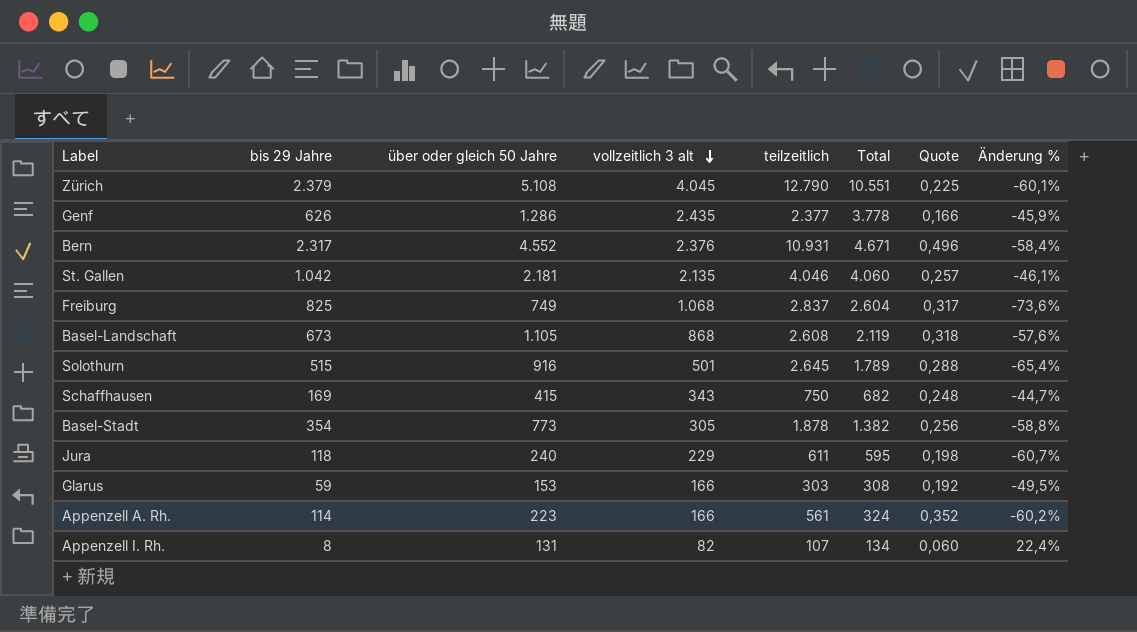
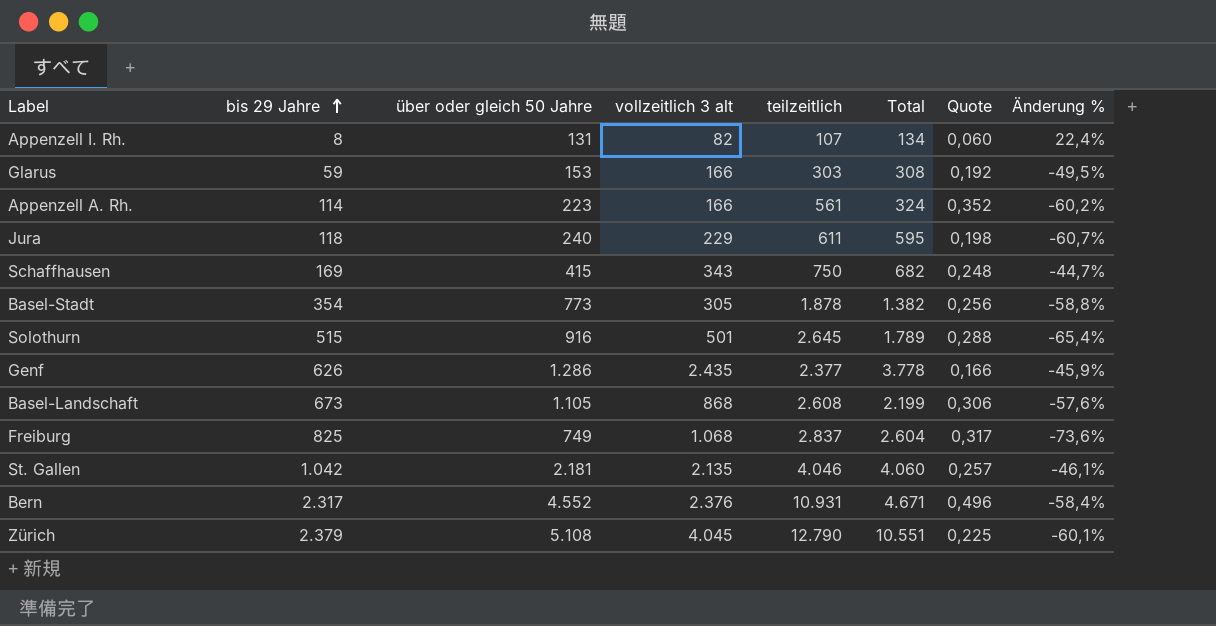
row order: vollzeitlich 3 alt descending -> bis 29 Jahre ascending
Basel-Landschaft | Total: 2.119 -> 2.199
Basel-Landschaft | Quote: 0,318 -> 0,306

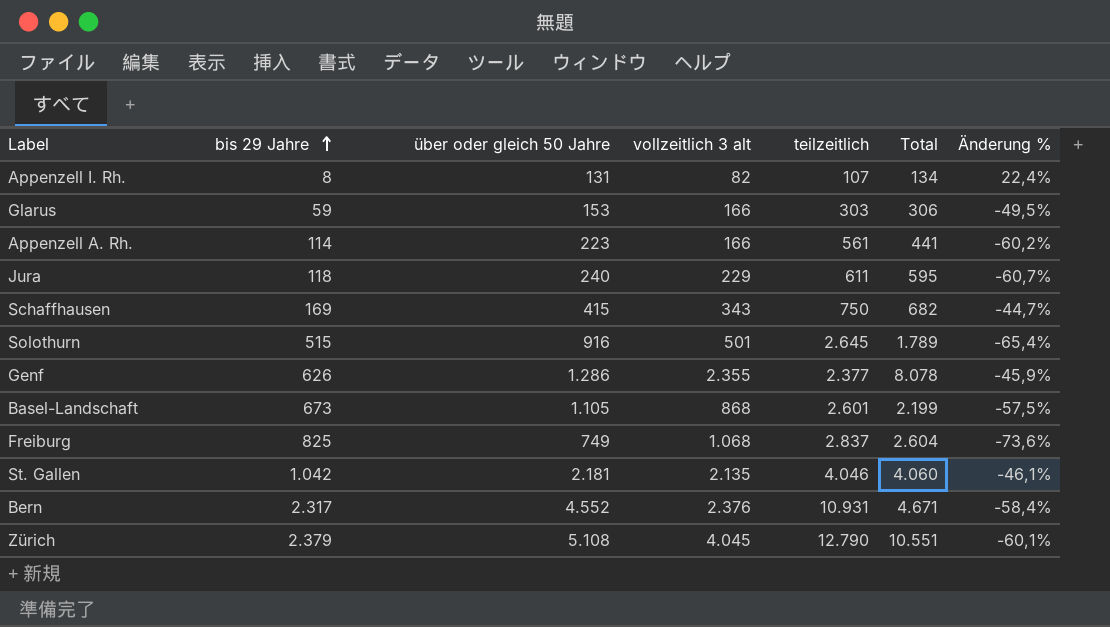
column Quote | formula: [bis 29 Jahre] / [Total] -> none
row Basel-Stadt: 354 | 773 | 305 | 1.878 | 1.382 | 0,256 | -58,8% -> none
Glarus | Total: 308 -> 306
Appenzell A. Rh. | Total: 324 -> 441
Genf | vollzeitlich 3 alt: 2.435 -> 2.355
Genf | Total: 3.778 -> 8.078
Basel-Landschaft | teilzeitlich: 2.608 -> 2.601
Basel-Landschaft | Änderung %: -57,6% -> -57,5%

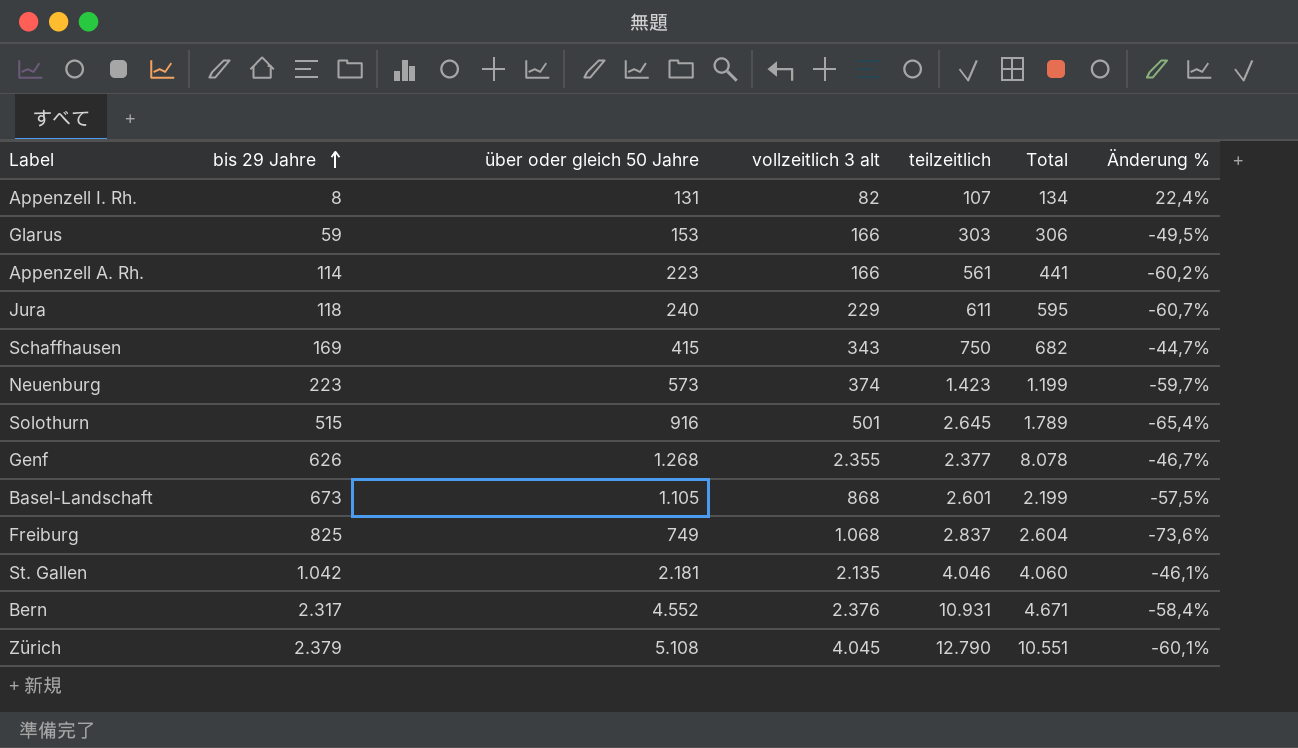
row Neuenburg: none -> 223 | 573 | 374 | 1.423 | 1.199 | -59,7%
Genf | über oder gleich 50 Jahre: 1.286 -> 1.268
Genf | Änderung %: -45,9% -> -46,7%

